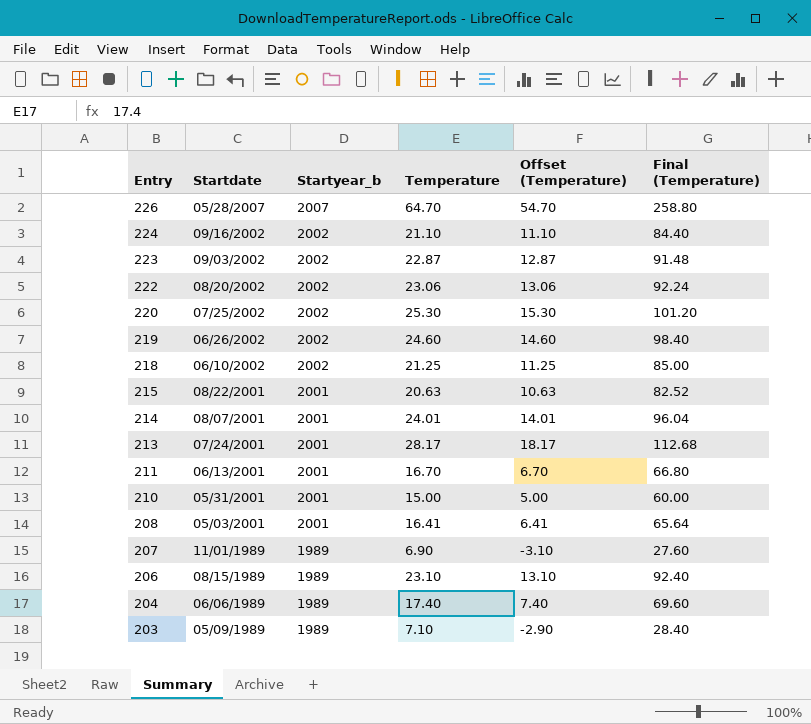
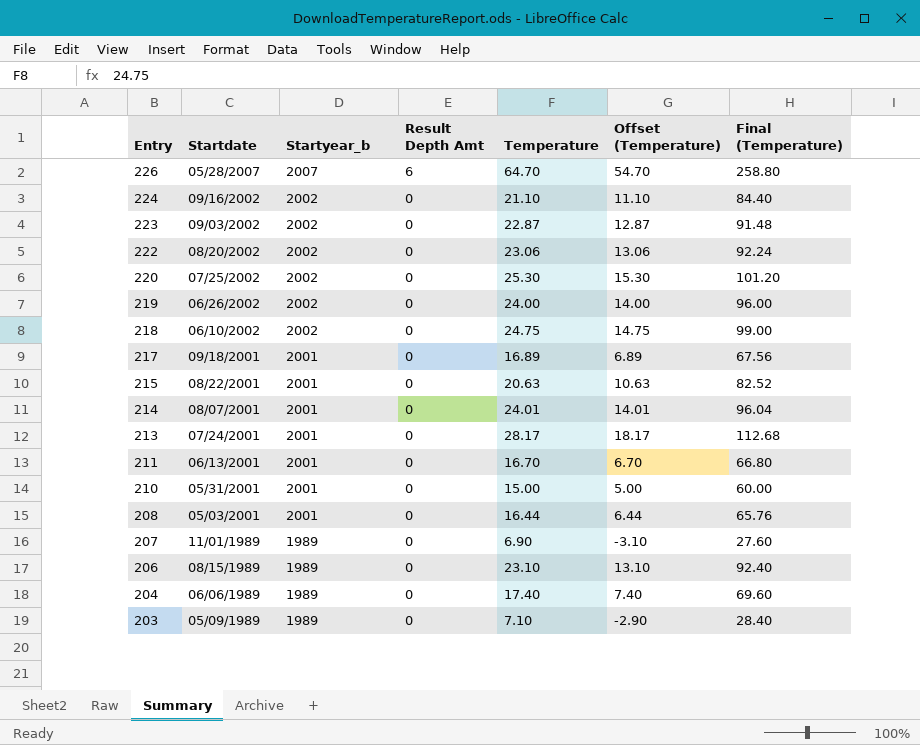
column Result Depth Amt | position: none -> 4
219 | Temperature: 24.60 -> 24.00
219 | Offset (Temperature): 14.60 -> 14.00
219 | Final (Temperature): 98.40 -> 96.00
218 | Temperature: 21.25 -> 24.75
218 | Offset (Temperature): 11.25 -> 14.75
218 | Final (Temperature): 85.00 -> 99.00
row 217: none -> 09/18/2001 | 2001 | 0 | 16.89 | 6.89 | 67.56
208 | Temperature: 16.41 -> 16.44
208 | Offset (Temperature): 6.41 -> 6.44
208 | Final (Temperature): 65.64 -> 65.76

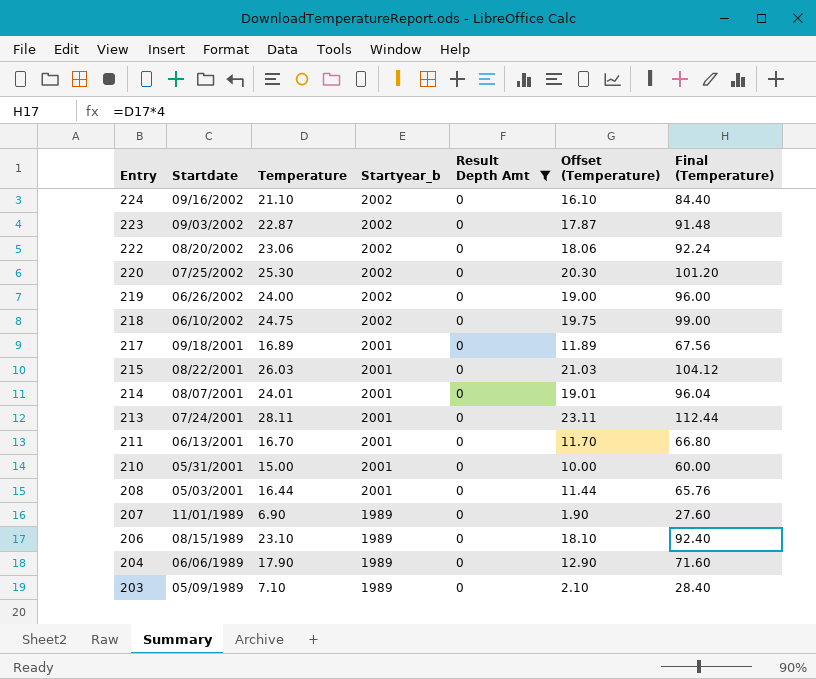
filter: none -> Result Depth Amt = 0
column Temperature | position: 5 -> 3
column Offset (Temperature) | formula: [Temperature] - 10 -> [Temperature] - 5
215 | Temperature: 20.63 -> 26.03
215 | Final (Temperature): 82.52 -> 104.12
213 | Temperature: 28.17 -> 28.11
213 | Final (Temperature): 112.68 -> 112.44
204 | Temperature: 17.40 -> 17.90
204 | Final (Temperature): 69.60 -> 71.60

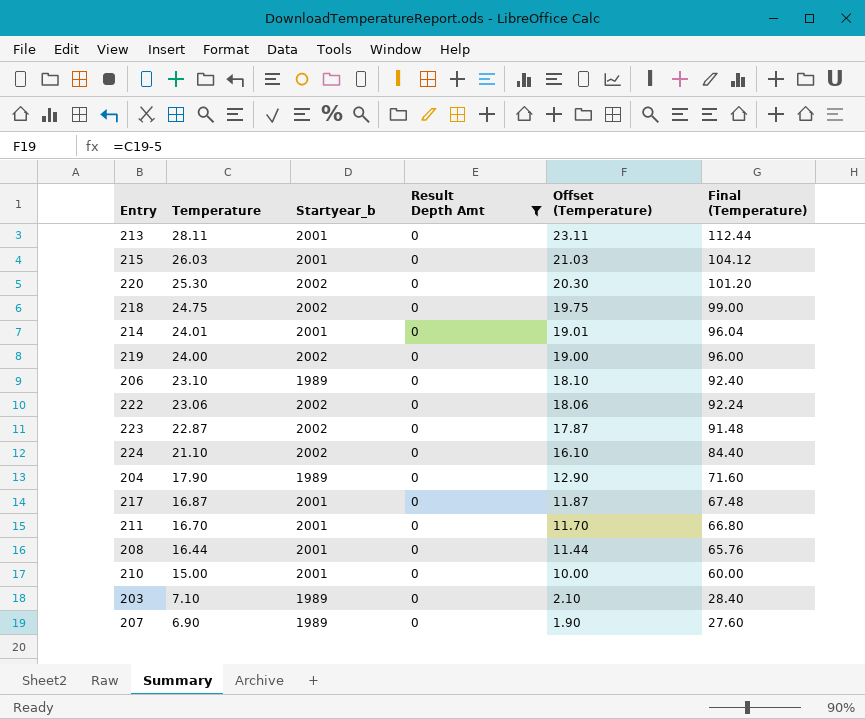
row order: Entry descending -> Temperature descending
column Startdate | position: 2 -> none
217 | Temperature: 16.89 -> 16.87
217 | Offset (Temperature): 11.89 -> 11.87
217 | Final (Temperature): 67.56 -> 67.48

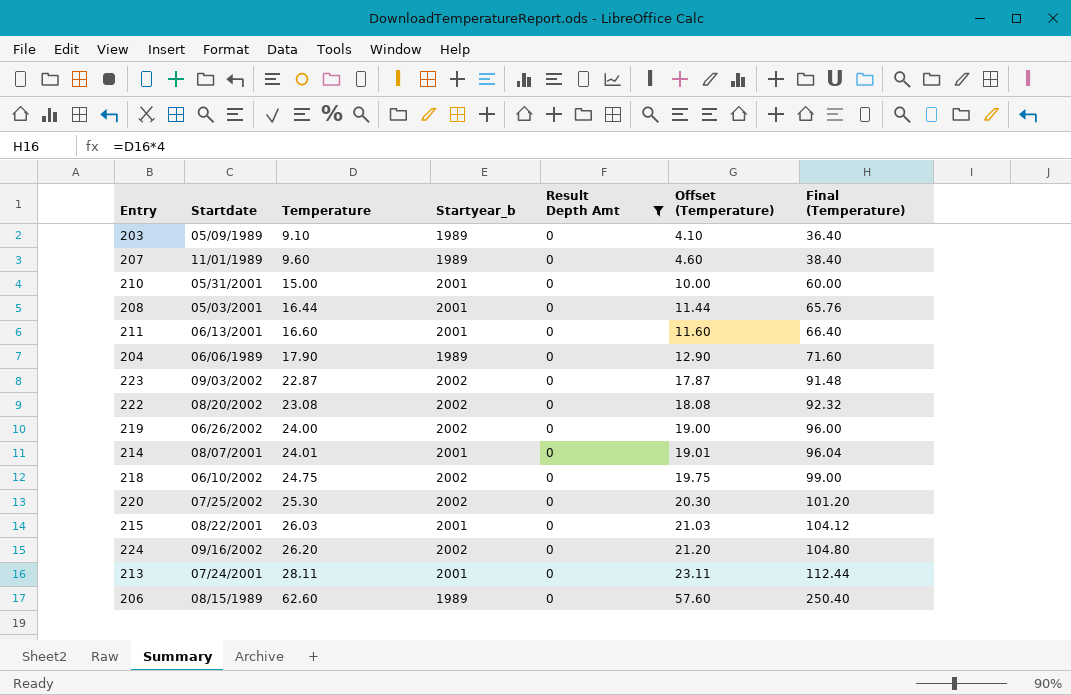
row order: Temperature descending -> Temperature ascending
column Startdate | position: none -> 2
row 217: 16.87 | 2001 | 0 | 11.87 | 67.48 -> none
203 | Temperature: 7.10 -> 9.10
203 | Offset (Temperature): 2.10 -> 4.10
203 | Final (Temperature): 28.40 -> 36.40
207 | Temperature: 6.90 -> 9.60
207 | Offset (Temperature): 1.90 -> 4.60
207 | Final (Temperature): 27.60 -> 38.40
211 | Temperature: 16.70 -> 16.60
211 | Offset (Temperature): 11.70 -> 11.60
211 | Final (Temperature): 66.80 -> 66.40
222 | Temperature: 23.06 -> 23.08
222 | Offset (Temperature): 18.06 -> 18.08
222 | Final (Temperature): 92.24 -> 92.32
224 | Temperature: 21.10 -> 26.20
224 | Offset (Temperature): 16.10 -> 21.20
224 | Final (Temperature): 84.40 -> 104.80
206 | Temperature: 23.10 -> 62.60
206 | Offset (Temperature): 18.10 -> 57.60
206 | Final (Temperature): 92.40 -> 250.40

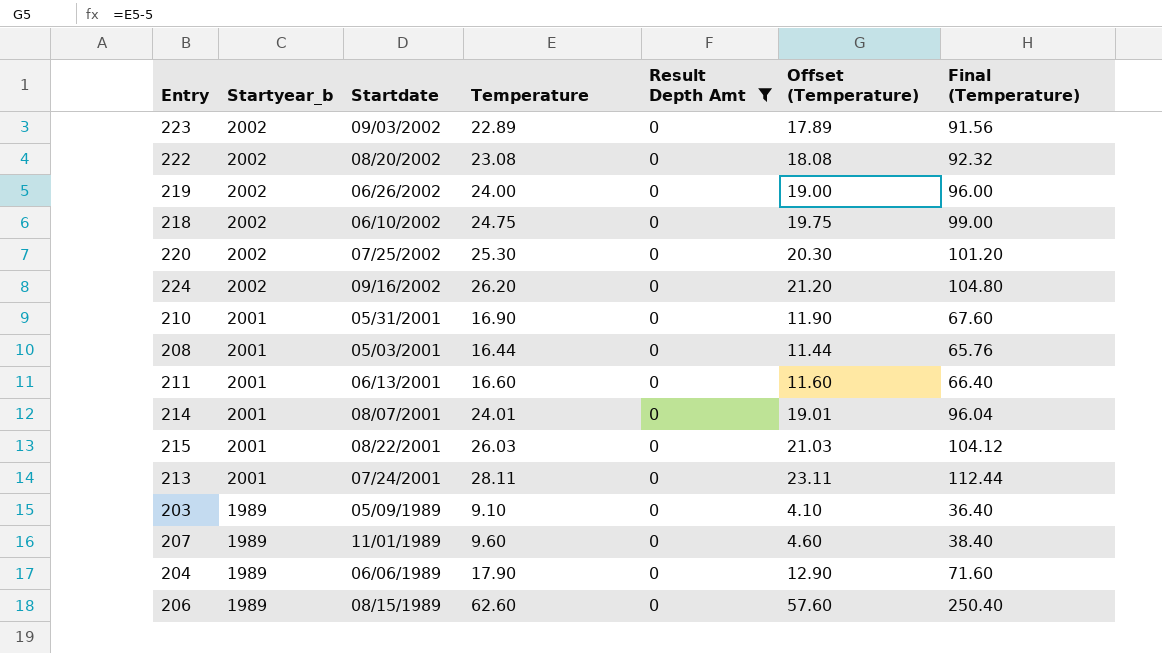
row order: Temperature ascending -> Startyear_b descending
column Startyear_b | position: 4 -> 2
223 | Temperature: 22.87 -> 22.89
223 | Offset (Temperature): 17.87 -> 17.89
223 | Final (Temperature): 91.48 -> 91.56
210 | Temperature: 15.00 -> 16.90
210 | Offset (Temperature): 10.00 -> 11.90
210 | Final (Temperature): 60.00 -> 67.60

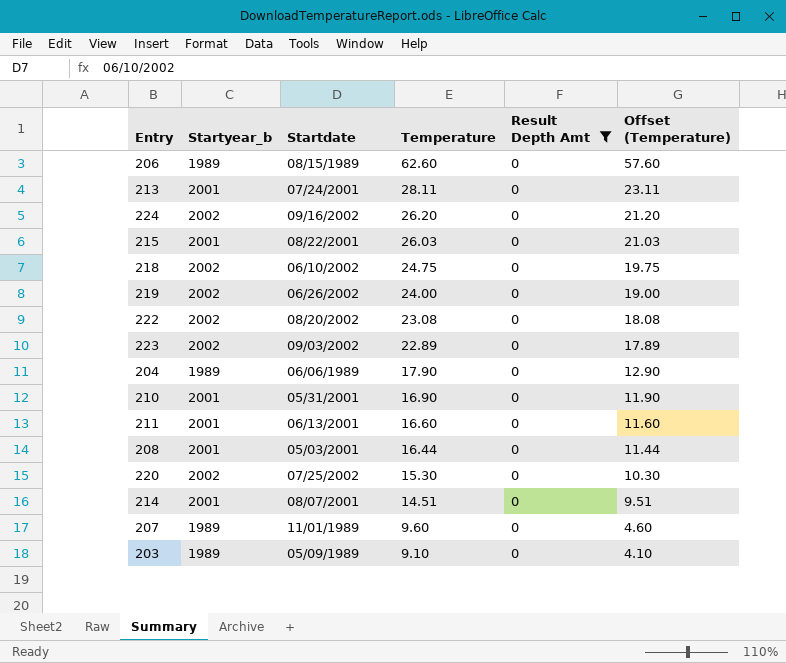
row order: Startyear_b descending -> Temperature descending
column Final (Temperature) | formula: [Temperature] * 4 -> none
220 | Temperature: 25.30 -> 15.30
220 | Offset (Temperature): 20.30 -> 10.30
214 | Temperature: 24.01 -> 14.51
214 | Offset (Temperature): 19.01 -> 9.51

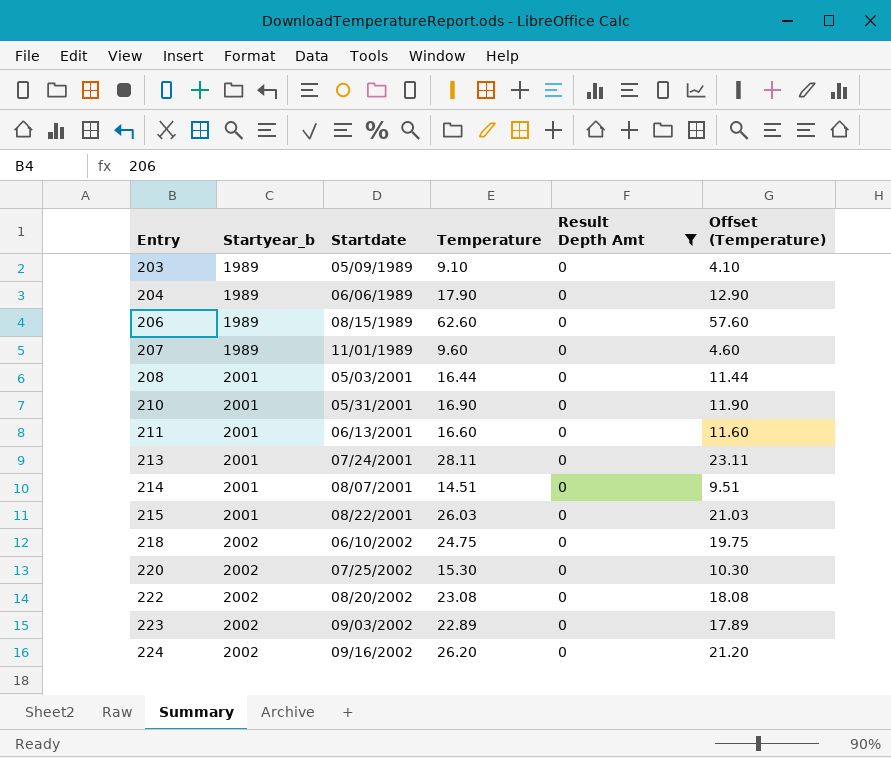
row order: Temperature descending -> Entry ascending
row 219: 2002 | 06/26/2002 | 24.00 | 0 | 19.00 -> none

